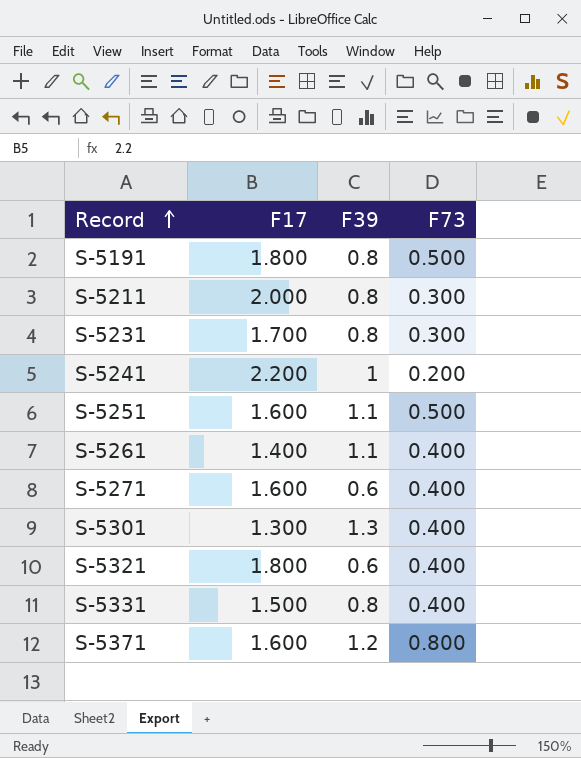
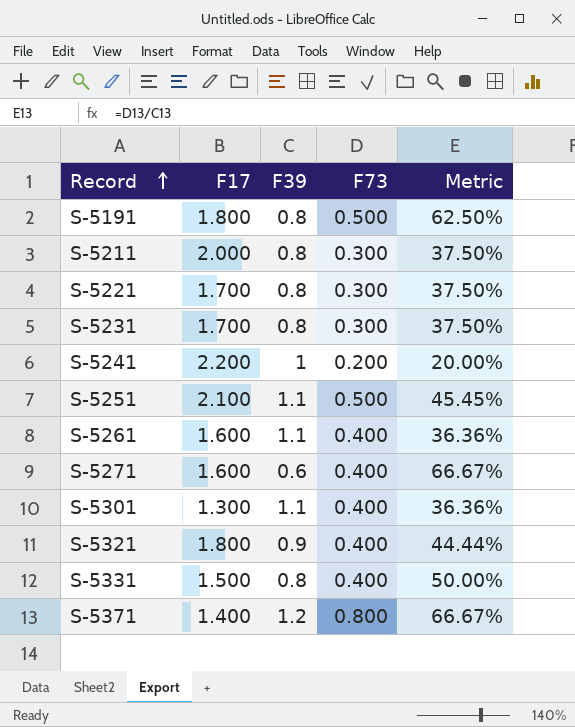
column Metric | formula: none -> [F73] / [F39]
row S-5221: none -> 1.700 | 0.8 | 0.300 | 37.50%
S-5251 | F17: 1.600 -> 2.100
S-5261 | F17: 1.400 -> 1.600
S-5301 | F39: 1.3 -> 1.1
S-5321 | F39: 0.6 -> 0.9
S-5371 | F17: 1.600 -> 1.400

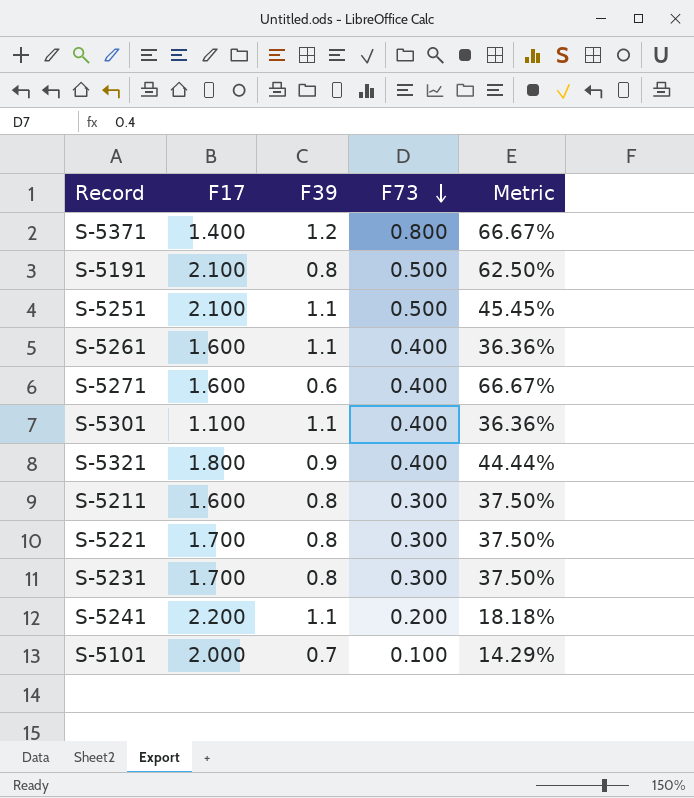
row order: Record ascending -> F73 descending
row S-5331: 1.500 | 0.8 | 0.400 | 50.00% -> none
S-5191 | F17: 1.800 -> 2.100
S-5301 | F17: 1.300 -> 1.100
S-5211 | F17: 2.000 -> 1.600
S-5241 | F39: 1 -> 1.1
S-5241 | Metric: 20.00% -> 18.18%
row S-5101: none -> 2.000 | 0.7 | 0.100 | 14.29%

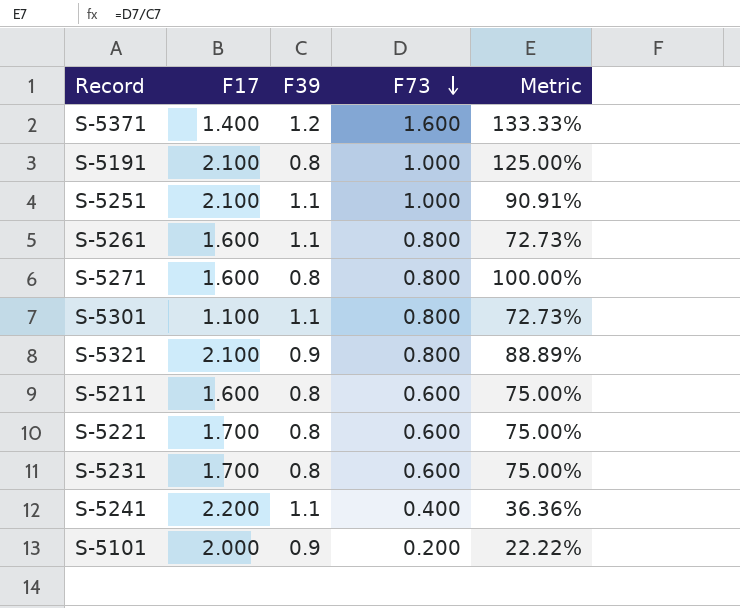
S-5371 | F73: 0.800 -> 1.600
S-5371 | Metric: 66.67% -> 133.33%
S-5191 | F73: 0.500 -> 1.000
S-5191 | Metric: 62.50% -> 125.00%
S-5251 | F73: 0.500 -> 1.000
S-5251 | Metric: 45.45% -> 90.91%
S-5261 | F73: 0.400 -> 0.800
S-5261 | Metric: 36.36% -> 72.73%
S-5271 | F39: 0.6 -> 0.8
S-5271 | F73: 0.400 -> 0.800
S-5271 | Metric: 66.67% -> 100.00%
S-5301 | F73: 0.400 -> 0.800
S-5301 | Metric: 36.36% -> 72.73%
S-5321 | F17: 1.800 -> 2.100
S-5321 | F73: 0.400 -> 0.800
S-5321 | Metric: 44.44% -> 88.89%
S-5211 | F73: 0.300 -> 0.600
S-5211 | Metric: 37.50% -> 75.00%
S-5221 | F73: 0.300 -> 0.600
S-5221 | Metric: 37.50% -> 75.00%
S-5231 | F73: 0.300 -> 0.600
S-5231 | Metric: 37.50% -> 75.00%
S-5241 | F73: 0.200 -> 0.400
S-5241 | Metric: 18.18% -> 36.36%
S-5101 | F39: 0.7 -> 0.9
S-5101 | F73: 0.100 -> 0.200
S-5101 | Metric: 14.29% -> 22.22%

